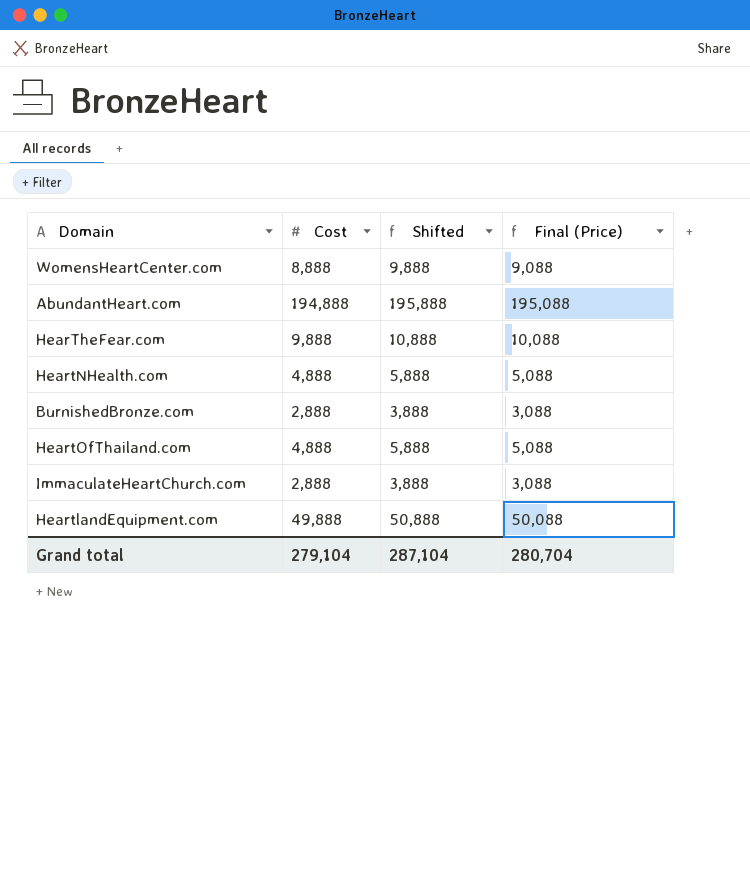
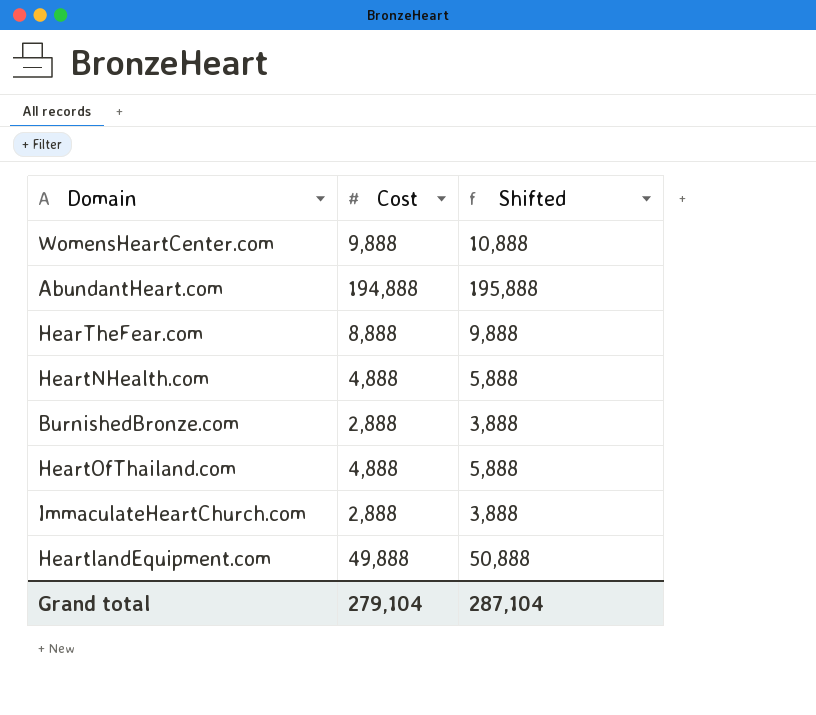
column Final (Price) | formula: [Cost] + 200 -> none
WomensHeartCenter.com | Cost: 8,888 -> 9,888
WomensHeartCenter.com | Shifted: 9,888 -> 10,888
HearTheFear.com | Cost: 9,888 -> 8,888
HearTheFear.com | Shifted: 10,888 -> 9,888

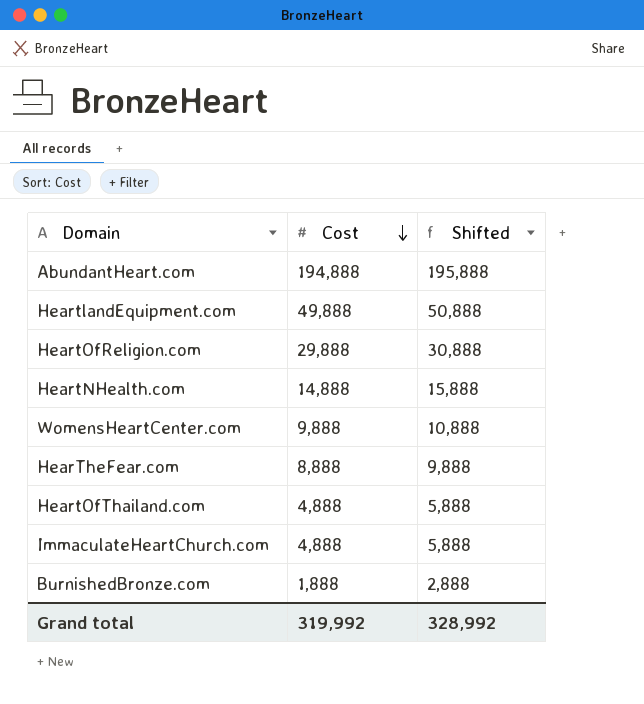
row order: none -> Cost descending
row HeartOfReligion.com: none -> 29,888 | 30,888
HeartNHealth.com | Cost: 4,888 -> 14,888
HeartNHealth.com | Shifted: 5,888 -> 15,888
ImmaculateHeartChurch.com | Cost: 2,888 -> 4,888
ImmaculateHeartChurch.com | Shifted: 3,888 -> 5,888
BurnishedBronze.com | Cost: 2,888 -> 1,888
BurnishedBronze.com | Shifted: 3,888 -> 2,888
Grand total | Cost: 279,104 -> 319,992
Grand total | Shifted: 287,104 -> 328,992

